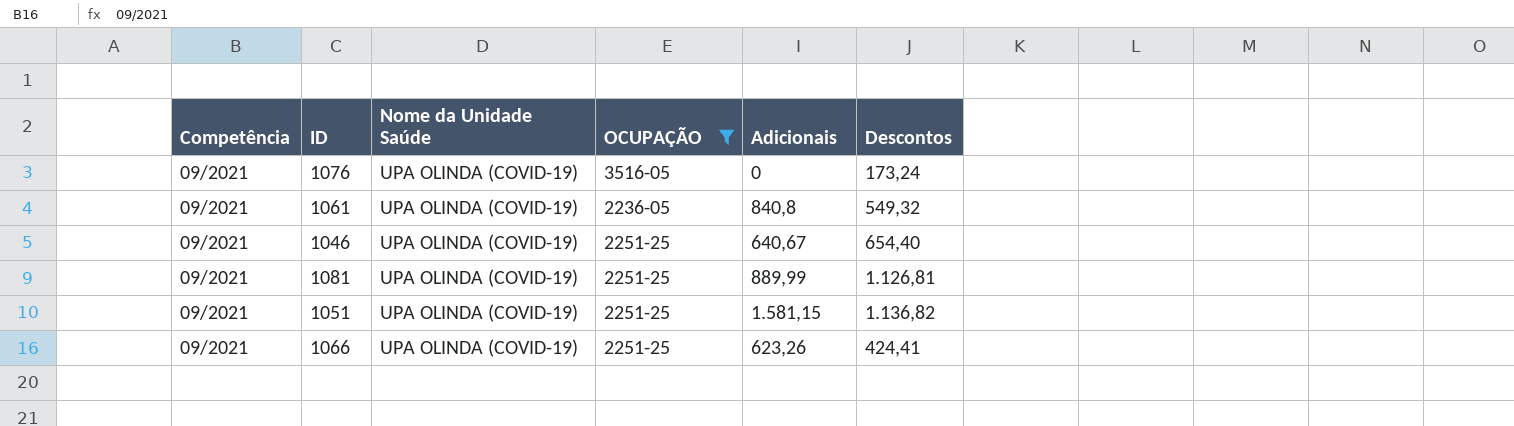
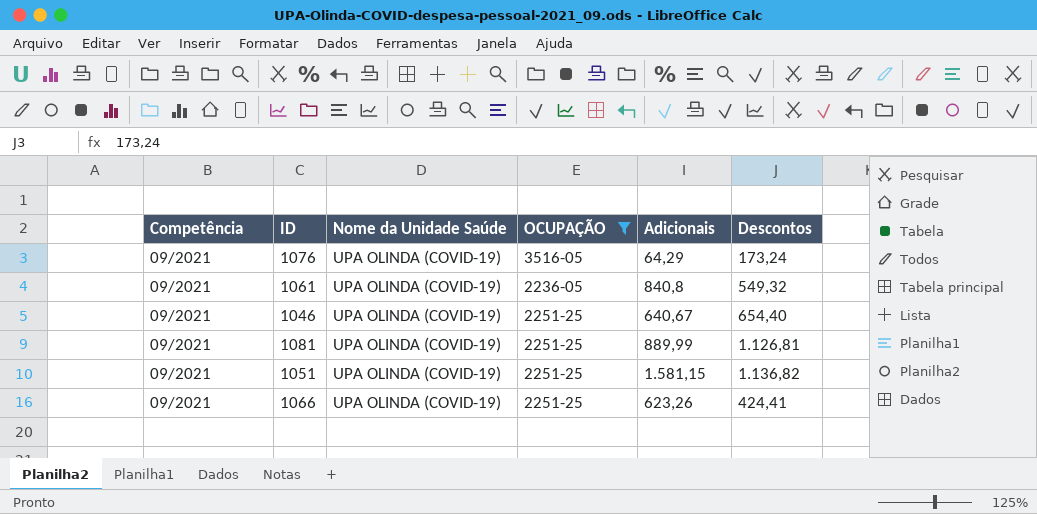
1076 | Adicionais: 0 -> 64,29

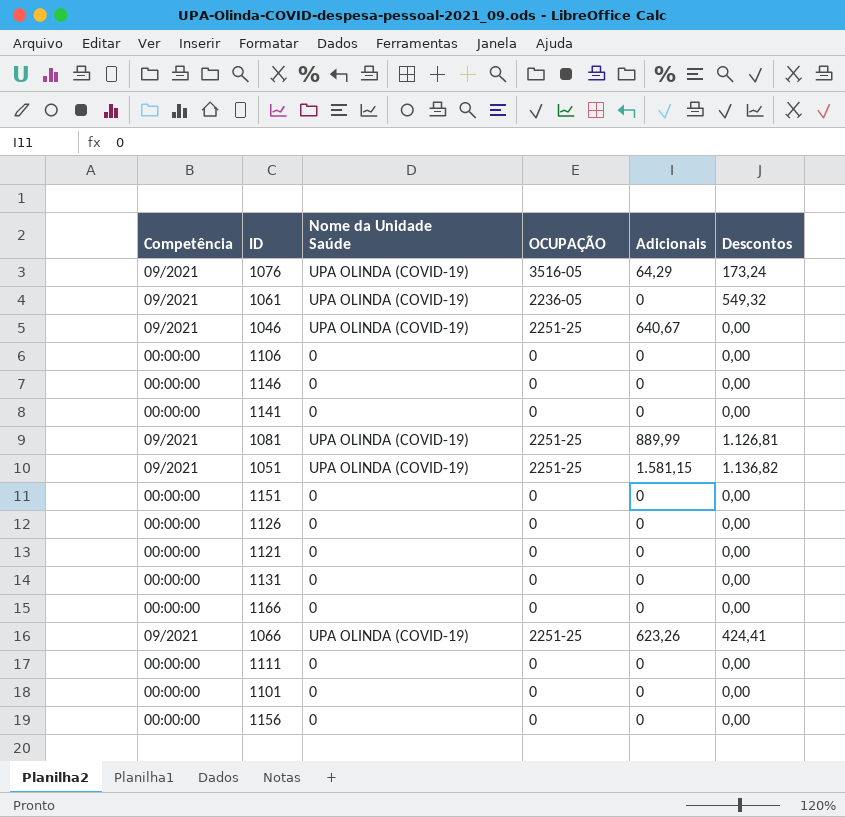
filter: OCUPAÇÃO != 0 -> none
1061 | Adicionais: 840,8 -> 0
1046 | Descontos: 654,40 -> 0,00

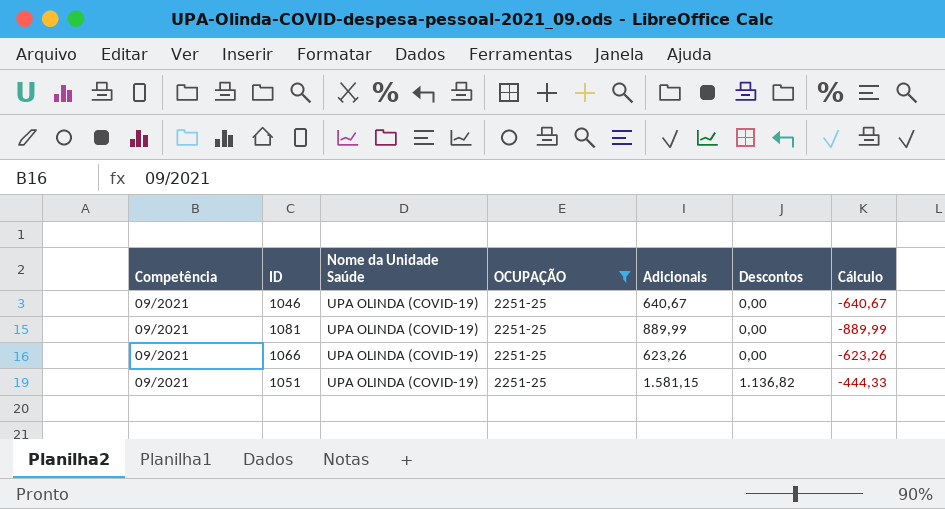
filter: none -> OCUPAÇÃO = 2251-25
row order: none -> Descontos ascending
column Cálculo | formula: none -> [Descontos] - [Adicionais]
1081 | Descontos: 1.126,81 -> 0,00
1066 | Descontos: 424,41 -> 0,00

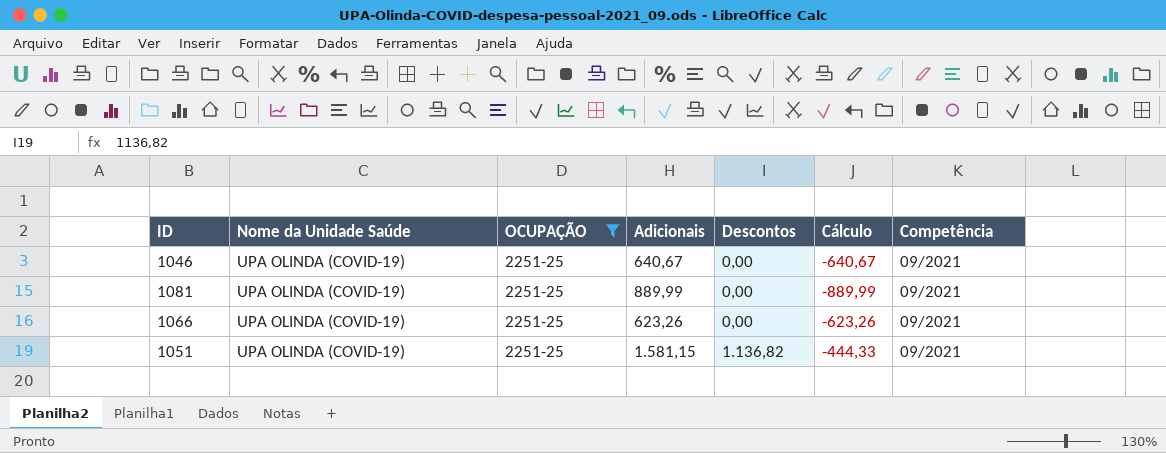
column Competência | position: 1 -> 7

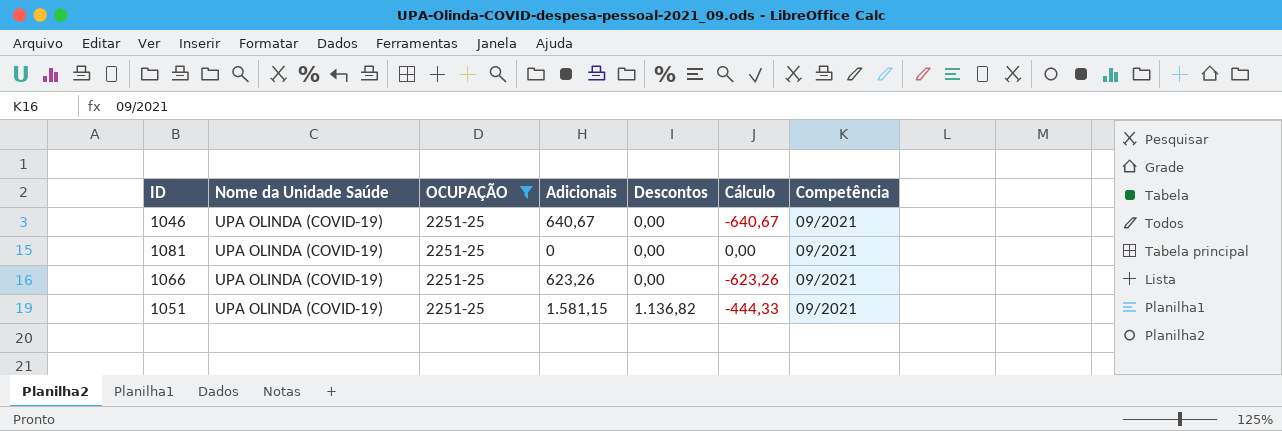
1081 | Adicionais: 889,99 -> 0
1081 | Cálculo: -889,99 -> 0,00

